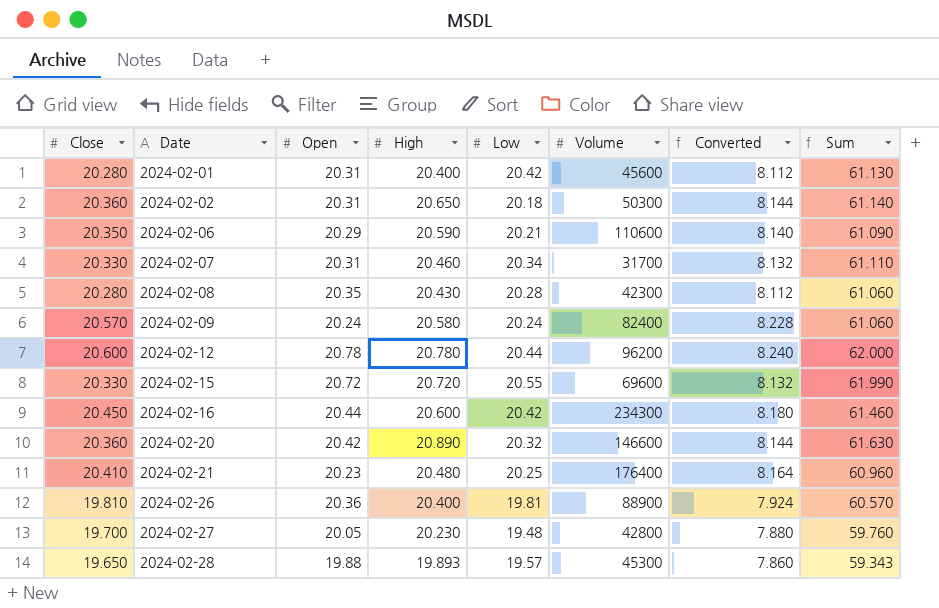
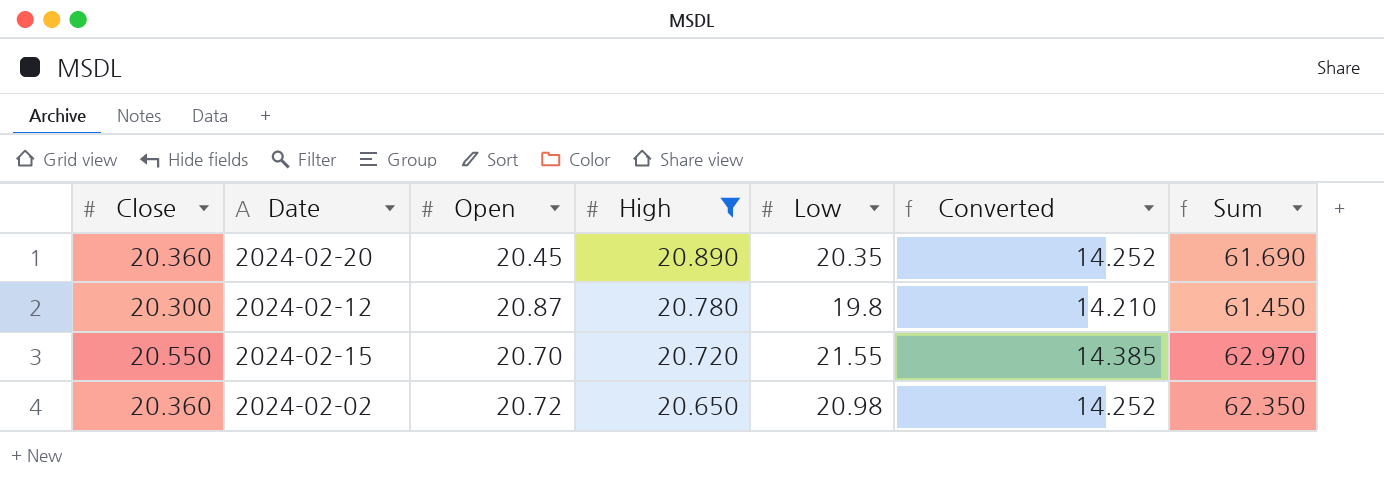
filter: none -> High >= 20.650
row order: Date ascending -> High descending
column Volume | position: 6 -> none
column Converted | formula: [Close] * 0.4 -> [Close] * 0.7
2024-02-20 | Open: 20.42 -> 20.45
2024-02-20 | Low: 20.32 -> 20.35
2024-02-20 | Sum: 61.630 -> 61.690
2024-02-12 | Close: 20.600 -> 20.300
2024-02-12 | Open: 20.78 -> 20.87
2024-02-12 | Low: 20.44 -> 19.8
2024-02-12 | Sum: 62.000 -> 61.450
2024-02-15 | Close: 20.330 -> 20.550
2024-02-15 | Open: 20.72 -> 20.70
2024-02-15 | Low: 20.55 -> 21.55
2024-02-15 | Sum: 61.990 -> 62.970
2024-02-02 | Open: 20.31 -> 20.72
2024-02-02 | Low: 20.18 -> 20.98
2024-02-02 | Sum: 61.140 -> 62.350

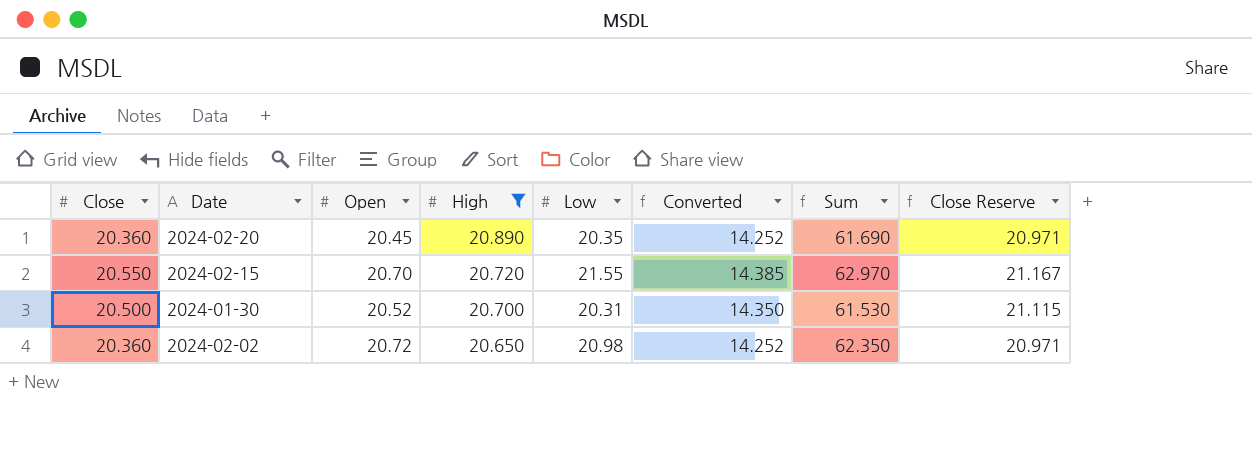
column Close Reserve | formula: none -> [Close] * 1.03
row 2024-02-12: 20.300 | 20.87 | 20.780 | 19.8 | 14.210 | 61.450 -> none
row 2024-01-30: none -> 20.500 | 20.52 | 20.700 | 20.31 | 14.350 | 61.530 | 21.115

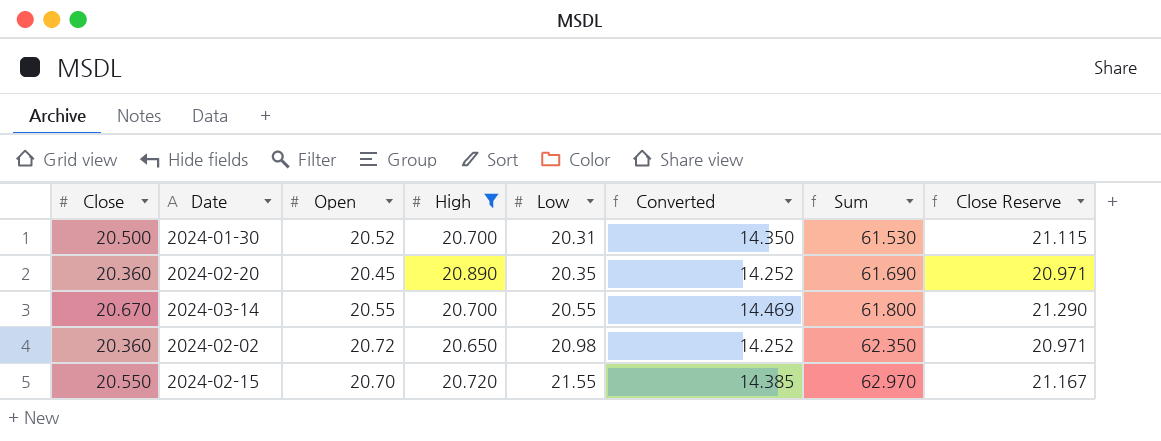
row order: High descending -> Low ascending
row 2024-03-14: none -> 20.670 | 20.55 | 20.700 | 20.55 | 14.469 | 61.800 | 21.290

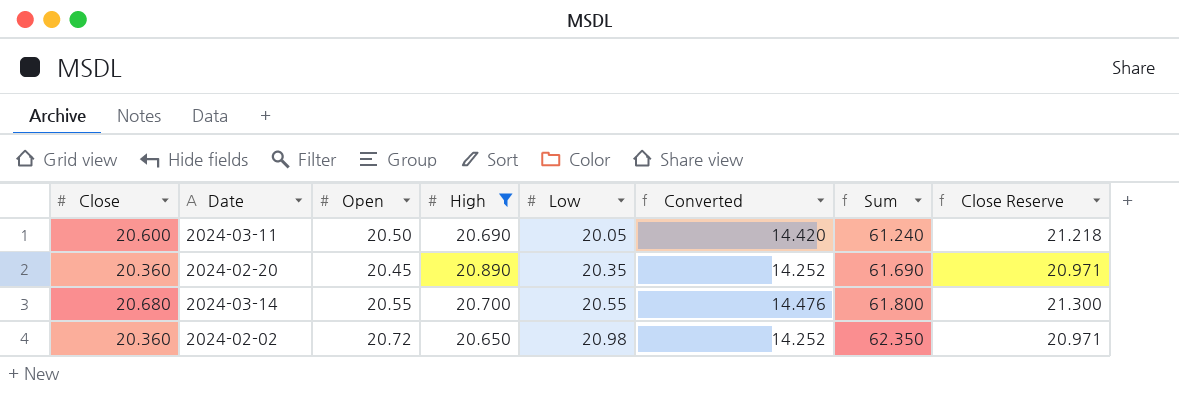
row 2024-01-30: 20.500 | 20.52 | 20.700 | 20.31 | 14.350 | 61.530 | 21.115 -> none
row 2024-02-15: 20.550 | 20.70 | 20.720 | 21.55 | 14.385 | 62.970 | 21.167 -> none
row 2024-03-11: none -> 20.600 | 20.50 | 20.690 | 20.05 | 14.420 | 61.240 | 21.218
2024-03-14 | Close: 20.670 -> 20.680
2024-03-14 | Converted: 14.469 -> 14.476
2024-03-14 | Close Reserve: 21.290 -> 21.300

